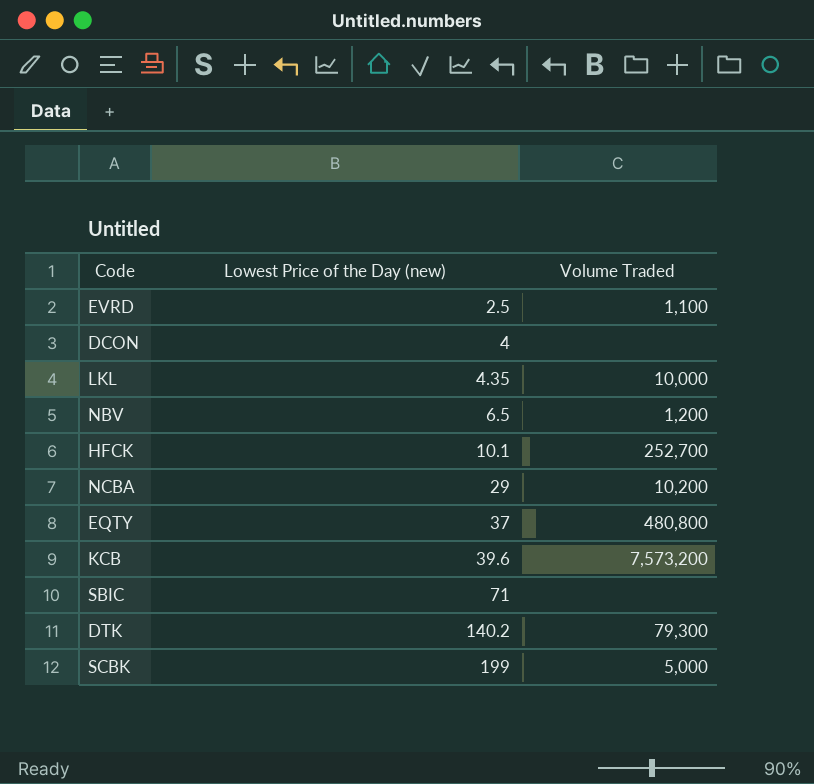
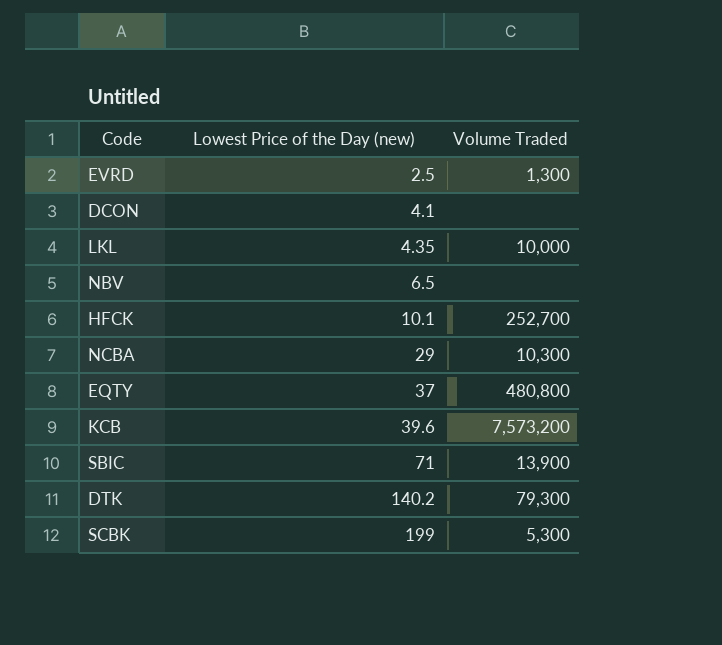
EVRD | Volume Traded: 1,100 -> 1,300
DCON | Lowest Price of the Day (new): 4 -> 4.1
NBV | Volume Traded: 1,200 -> none
NCBA | Volume Traded: 10,200 -> 10,300
SBIC | Volume Traded: none -> 13,900
SCBK | Volume Traded: 5,000 -> 5,300

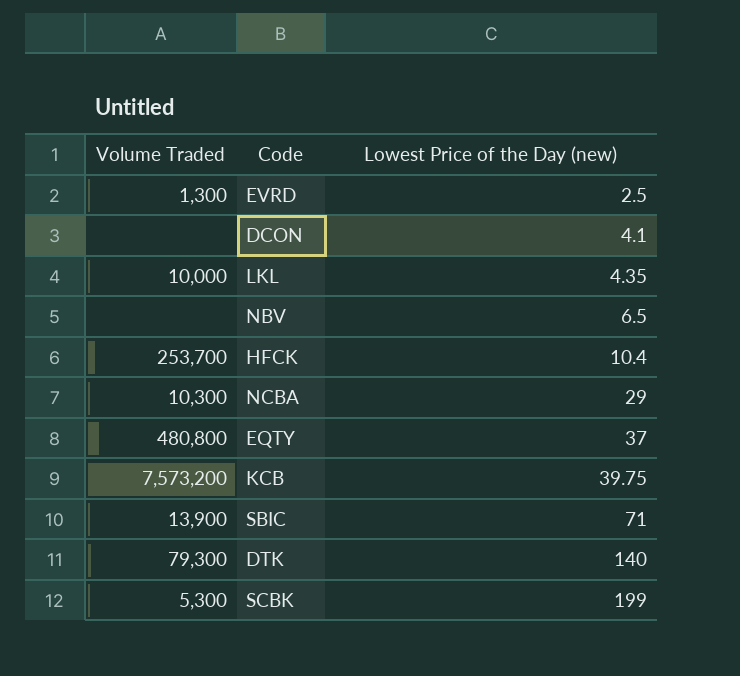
column Volume Traded | position: 3 -> 1
HFCK | Volume Traded: 252,700 -> 253,700
HFCK | Lowest Price of the Day (new): 10.1 -> 10.4
KCB | Lowest Price of the Day (new): 39.6 -> 39.75
DTK | Lowest Price of the Day (new): 140.2 -> 140

